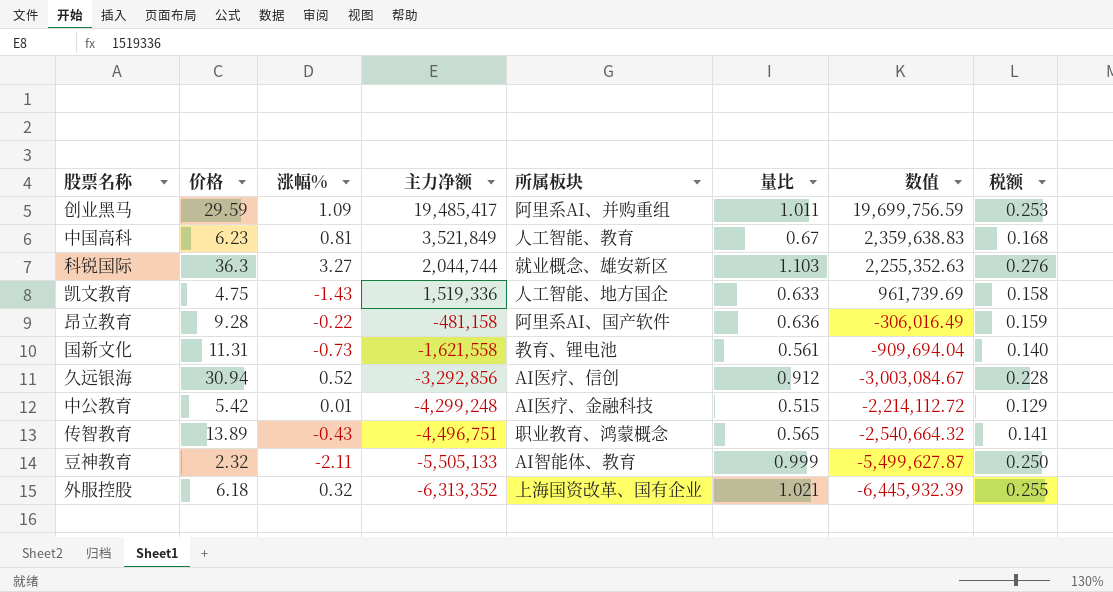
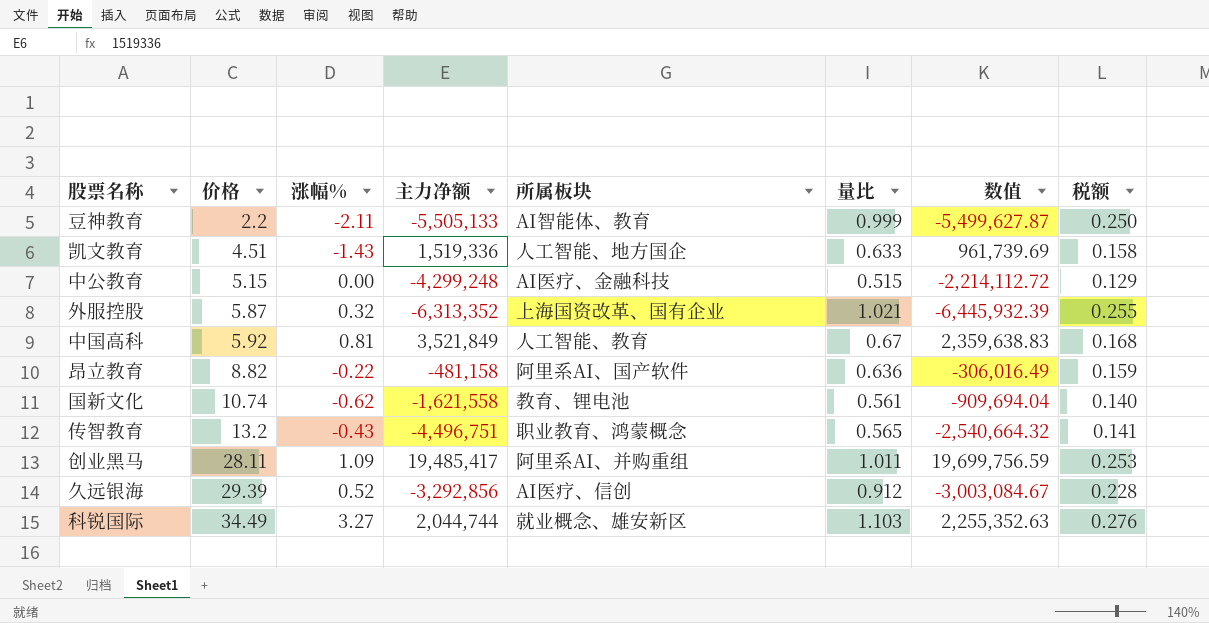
row order: 主力净额 descending -> 价格 ascending
豆神教育 | 价格: 2.32 -> 2.2
凯文教育 | 价格: 4.75 -> 4.51
中公教育 | 价格: 5.42 -> 5.15
中公教育 | 涨幅%: 0.01 -> 0.00
外服控股 | 价格: 6.18 -> 5.87
中国高科 | 价格: 6.23 -> 5.92
昂立教育 | 价格: 9.28 -> 8.82
国新文化 | 价格: 11.31 -> 10.74
国新文化 | 涨幅%: -0.73 -> -0.62
传智教育 | 价格: 13.89 -> 13.2
创业黑马 | 价格: 29.59 -> 28.11
久远银海 | 价格: 30.94 -> 29.39
科锐国际 | 价格: 36.3 -> 34.49

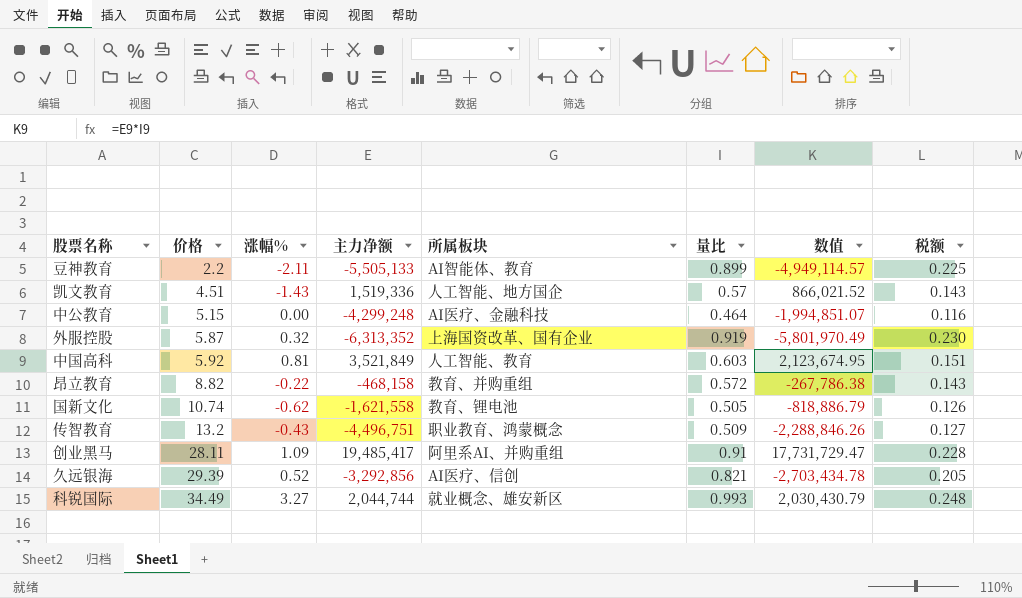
豆神教育 | 量比: 0.999 -> 0.899
豆神教育 | 数值: -5,499,627.87 -> -4,949,114.57
豆神教育 | 税额: 0.250 -> 0.225
凯文教育 | 量比: 0.633 -> 0.57
凯文教育 | 数值: 961,739.69 -> 866,021.52
凯文教育 | 税额: 0.158 -> 0.143
中公教育 | 量比: 0.515 -> 0.464
中公教育 | 数值: -2,214,112.72 -> -1,994,851.07
中公教育 | 税额: 0.129 -> 0.116
外服控股 | 量比: 1.021 -> 0.919
外服控股 | 数值: -6,445,932.39 -> -5,801,970.49
外服控股 | 税额: 0.255 -> 0.230
中国高科 | 量比: 0.67 -> 0.603
中国高科 | 数值: 2,359,638.83 -> 2,123,674.95
中国高科 | 税额: 0.168 -> 0.151
昂立教育 | 主力净额: -481,158 -> -468,158
昂立教育 | 所属板块: 阿里系AI、国产软件 -> 教育、并购重组
昂立教育 | 量比: 0.636 -> 0.572
昂立教育 | 数值: -306,016.49 -> -267,786.38
昂立教育 | 税额: 0.159 -> 0.143
国新文化 | 量比: 0.561 -> 0.505
国新文化 | 数值: -909,694.04 -> -818,886.79
国新文化 | 税额: 0.140 -> 0.126
传智教育 | 量比: 0.565 -> 0.509
传智教育 | 数值: -2,540,664.32 -> -2,288,846.26
传智教育 | 税额: 0.141 -> 0.127
创业黑马 | 量比: 1.011 -> 0.91
创业黑马 | 数值: 19,699,756.59 -> 17,731,729.47
创业黑马 | 税额: 0.253 -> 0.228
久远银海 | 量比: 0.912 -> 0.821
久远银海 | 数值: -3,003,084.67 -> -2,703,434.78
久远银海 | 税额: 0.228 -> 0.205
科锐国际 | 量比: 1.103 -> 0.993
科锐国际 | 数值: 2,255,352.63 -> 2,030,430.79
科锐国际 | 税额: 0.276 -> 0.248

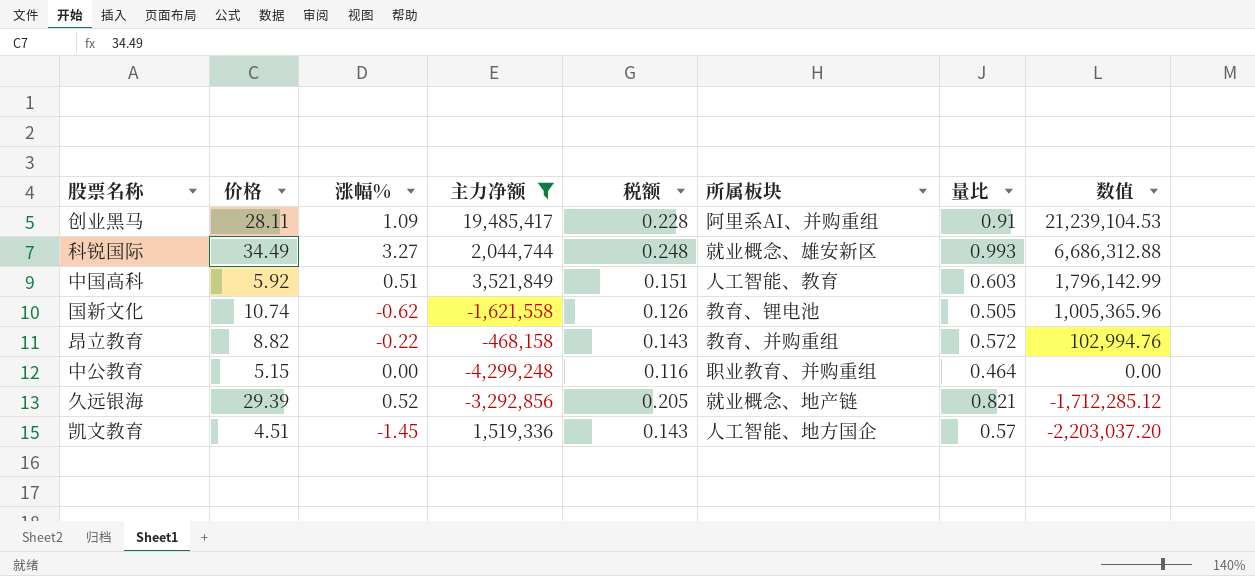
filter: none -> 主力净额 >= -4,299,248
row order: 价格 ascending -> 数值 descending
column 税额 | position: 8 -> 5
column 数值 | formula: [主力净额] * [量比] -> [涨幅%] * [主力净额]
中国高科 | 涨幅%: 0.81 -> 0.51
中公教育 | 所属板块: AI医疗、金融科技 -> 职业教育、并购重组
久远银海 | 所属板块: AI医疗、信创 -> 就业概念、地产链
凯文教育 | 涨幅%: -1.43 -> -1.45

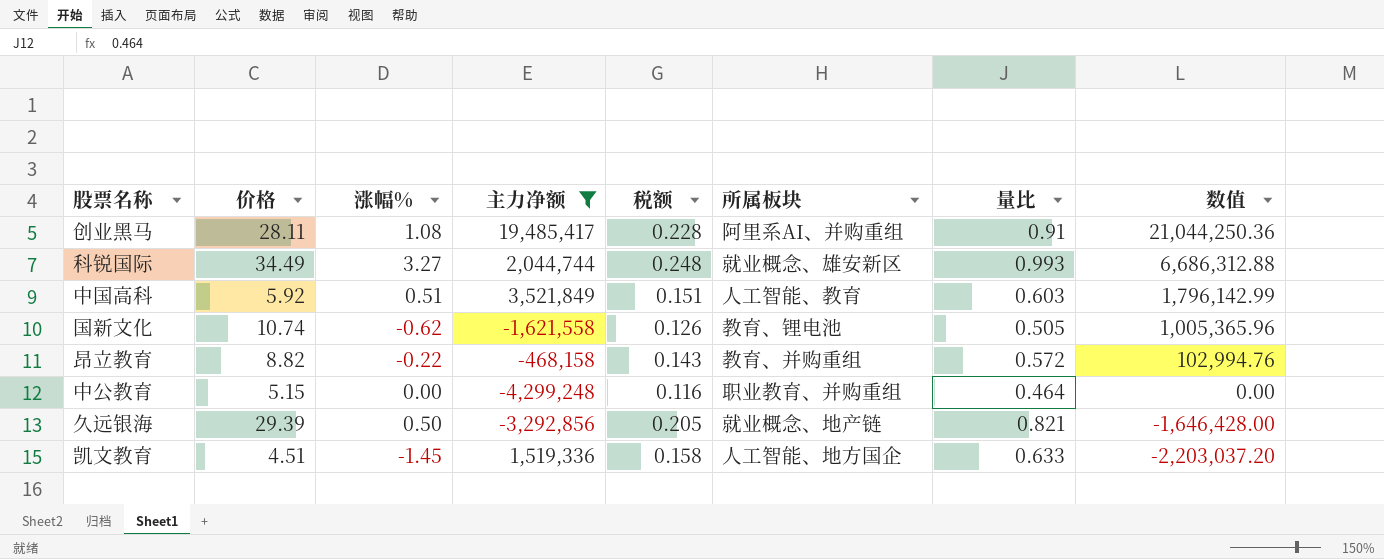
创业黑马 | 涨幅%: 1.09 -> 1.08
创业黑马 | 数值: 21,239,104.53 -> 21,044,250.36
久远银海 | 涨幅%: 0.52 -> 0.50
久远银海 | 数值: -1,712,285.12 -> -1,646,428.00
凯文教育 | 税额: 0.143 -> 0.158
凯文教育 | 量比: 0.57 -> 0.633

